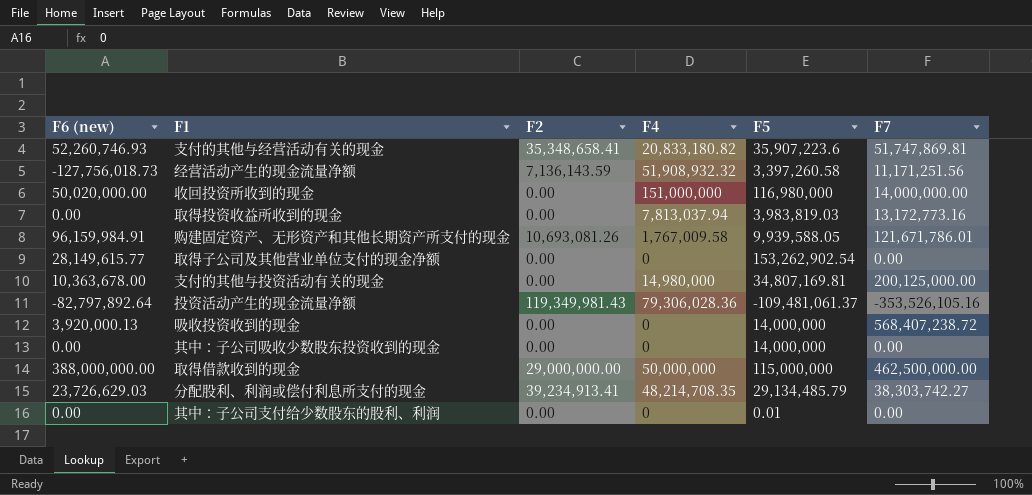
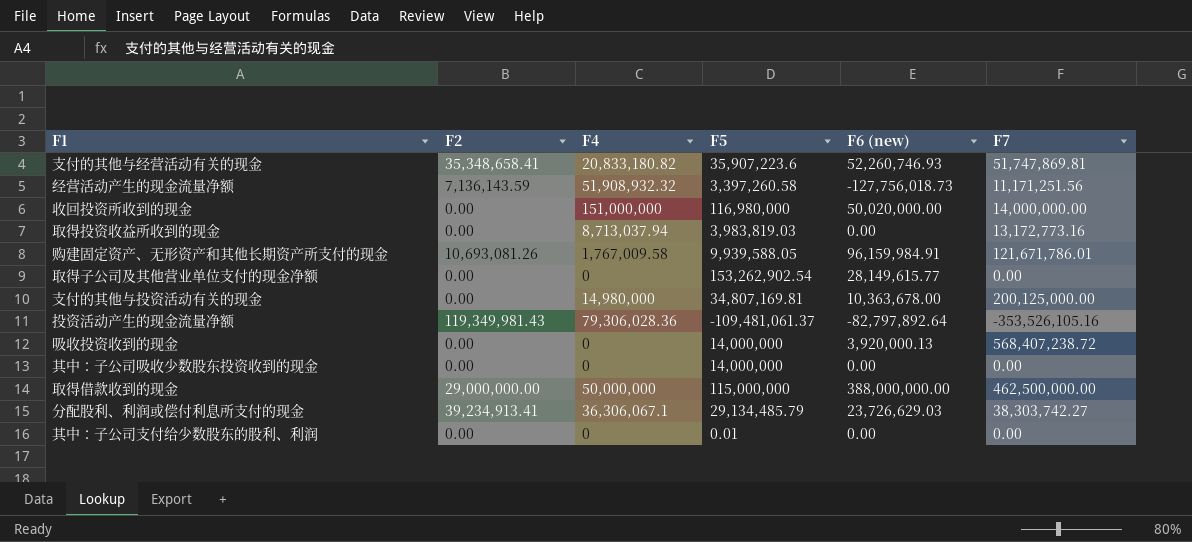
column F6 (new) | position: 1 -> 5
取得投资收益所收到的现金 | F4: 7,813,037.94 -> 8,713,037.94
分配股利、利润或偿付利息所支付的现金 | F4: 48,214,708.35 -> 36,306,067.1

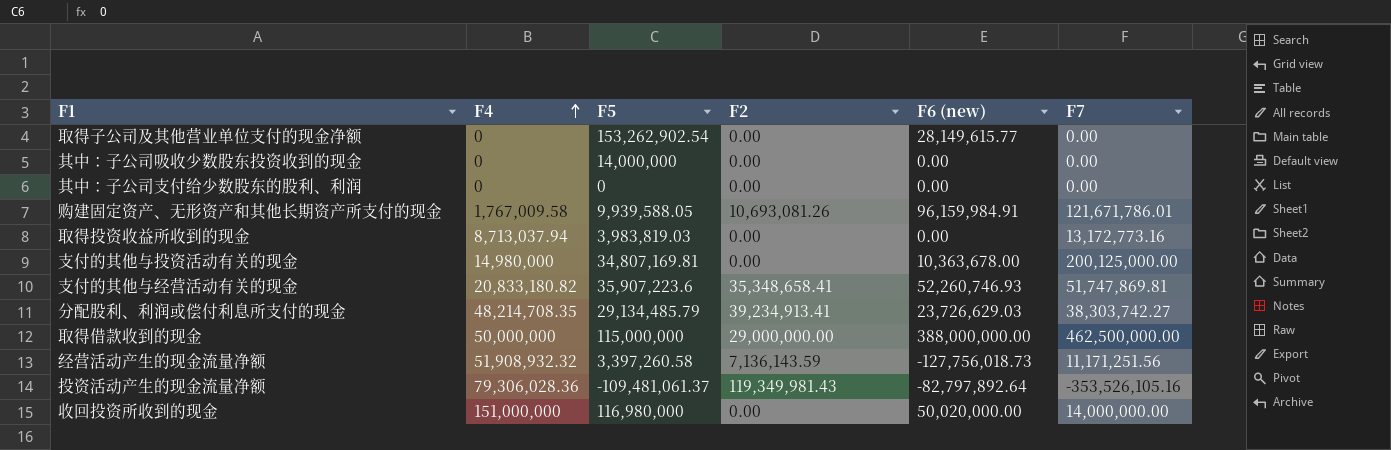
row order: none -> F4 ascending
column F2 | position: 2 -> 4
row 吸收投资收到的现金: 0.00 | 0 | 14,000,000 | 3,920,000.13 | 568,407,238.72 -> none
其中：子公司支付给少数股东的股利、利润 | F5: 0.01 -> 0
分配股利、利润或偿付利息所支付的现金 | F4: 36,306,067.1 -> 48,214,708.35

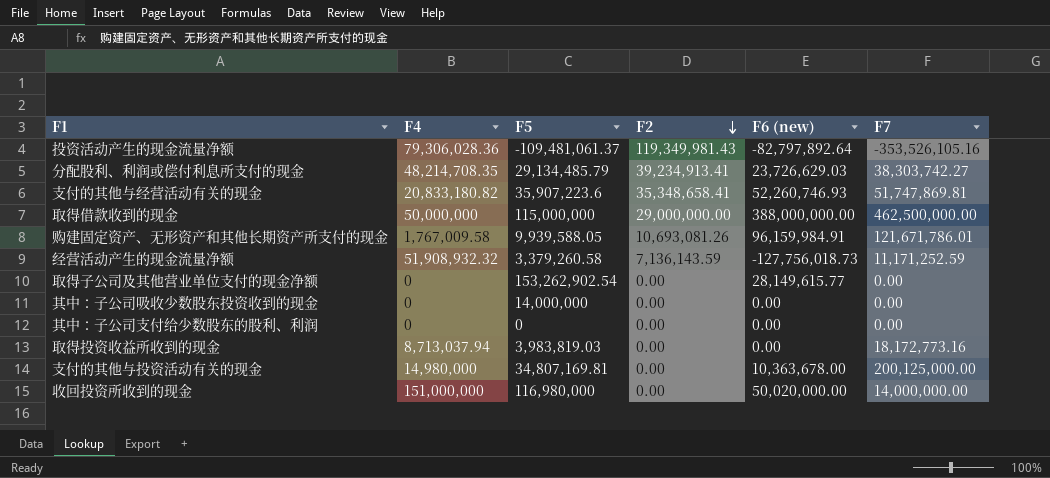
row order: F4 ascending -> F2 descending
经营活动产生的现金流量净额 | F5: 3,397,260.58 -> 3,379,260.58
经营活动产生的现金流量净额 | F7: 11,171,251.56 -> 11,171,252.59
取得投资收益所收到的现金 | F7: 13,172,773.16 -> 18,172,773.16

